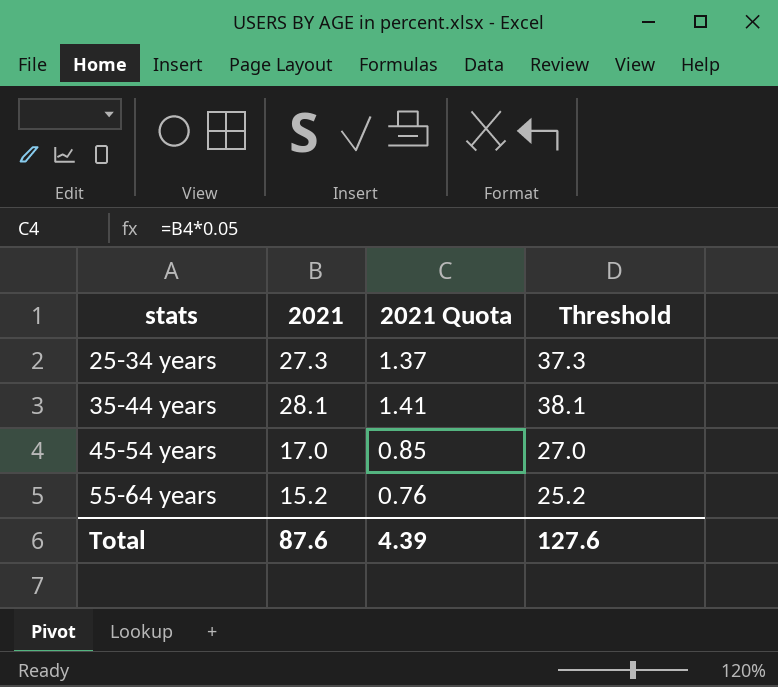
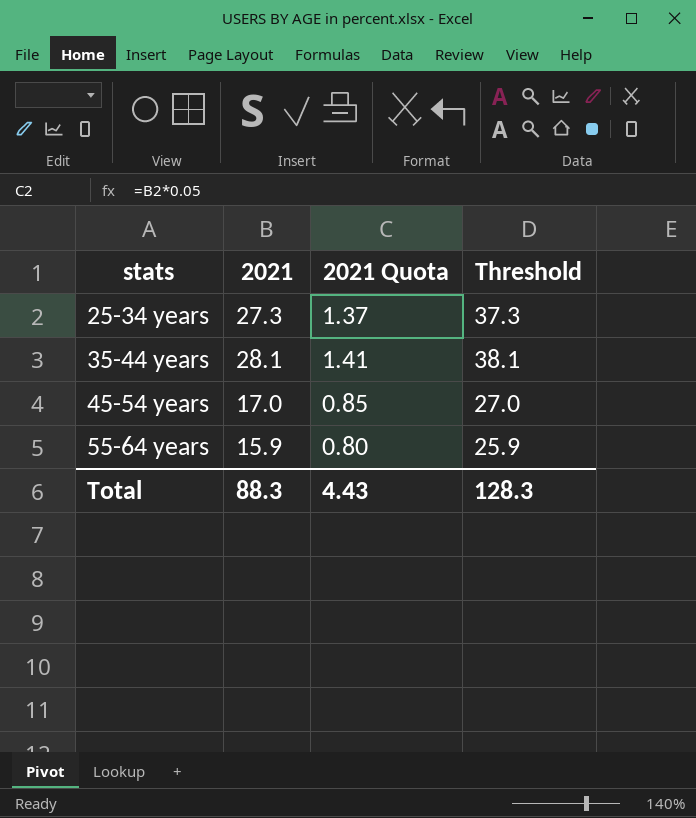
55-64 years | 2021: 15.2 -> 15.9
55-64 years | 2021 Quota: 0.76 -> 0.80
55-64 years | Threshold: 25.2 -> 25.9
Total | 2021: 87.6 -> 88.3
Total | 2021 Quota: 4.39 -> 4.43
Total | Threshold: 127.6 -> 128.3

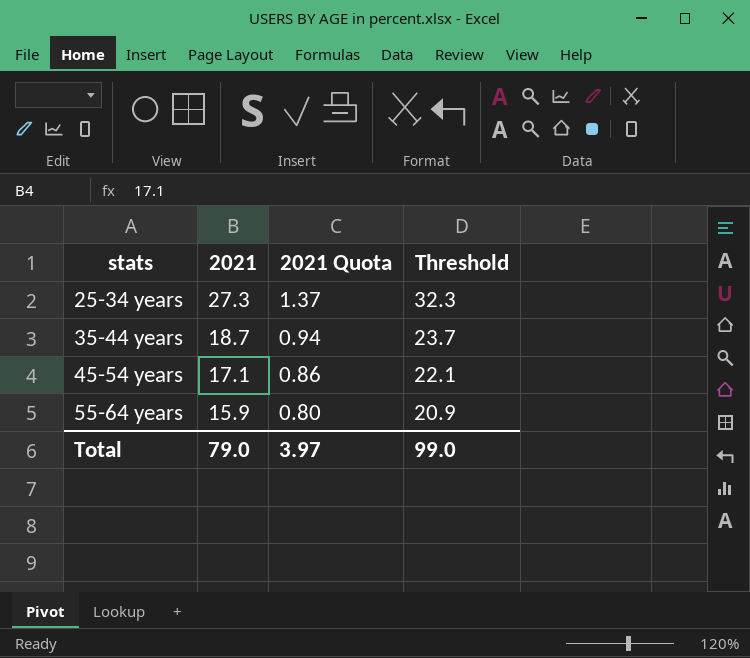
column Threshold | formula: [2021] + 10 -> [2021] + 5
35-44 years | 2021: 28.1 -> 18.7
35-44 years | 2021 Quota: 1.41 -> 0.94
45-54 years | 2021: 17.0 -> 17.1
45-54 years | 2021 Quota: 0.85 -> 0.86
Total | 2021: 88.3 -> 79.0
Total | 2021 Quota: 4.43 -> 3.97
Total | Threshold: 128.3 -> 99.0

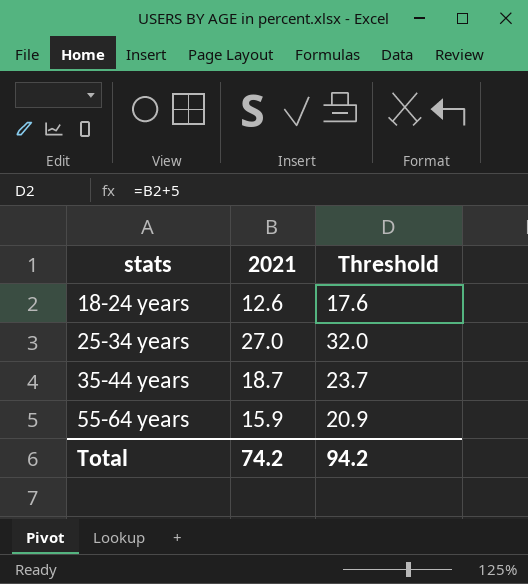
column 2021 Quota | formula: [2021] * 0.05 -> none
row 45-54 years: 17.1 | 0.86 | 22.1 -> none
row 18-24 years: none -> 12.6 | 17.6
25-34 years | 2021: 27.3 -> 27.0
25-34 years | Threshold: 32.3 -> 32.0
Total | 2021: 79.0 -> 74.2
Total | Threshold: 99.0 -> 94.2

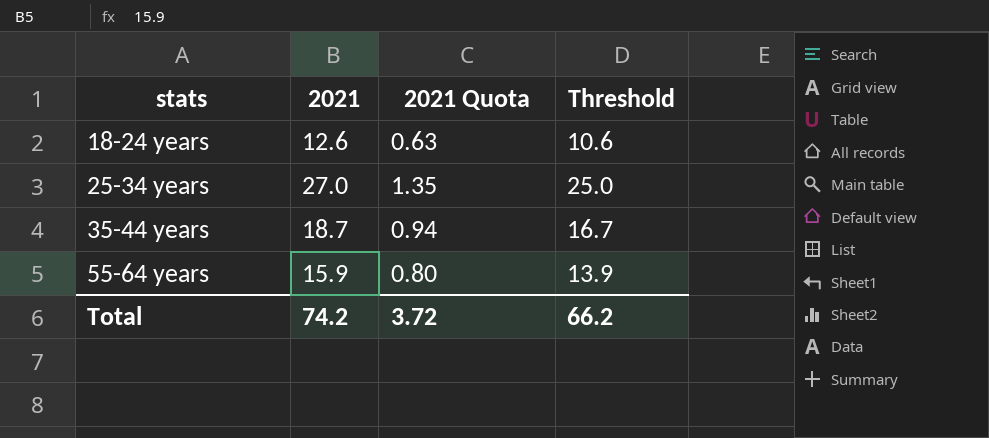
column 2021 Quota | formula: none -> [2021] * 0.05
column Threshold | formula: [2021] + 5 -> [2021] - 2
Total | Threshold: 94.2 -> 66.2

